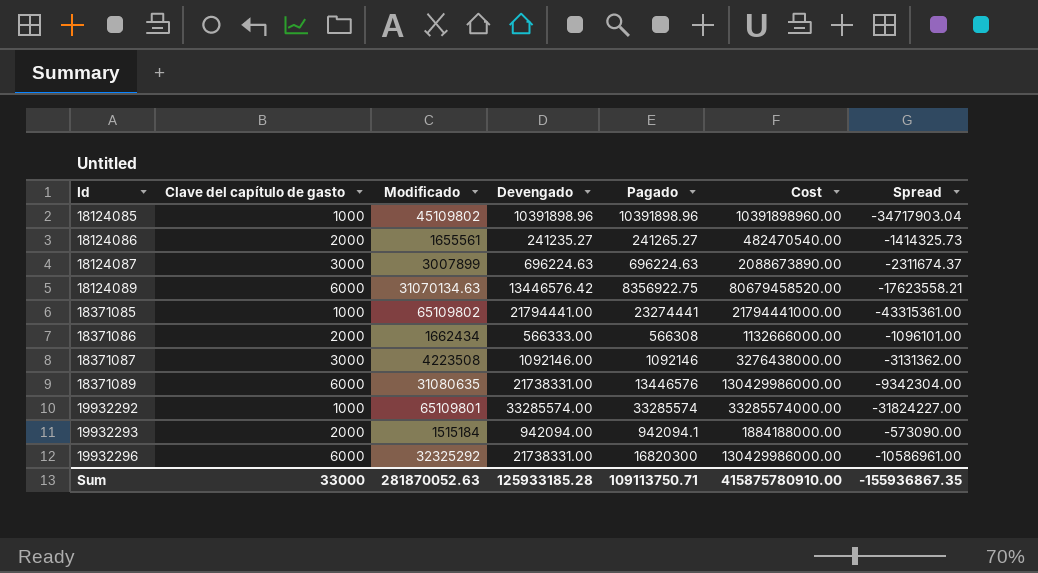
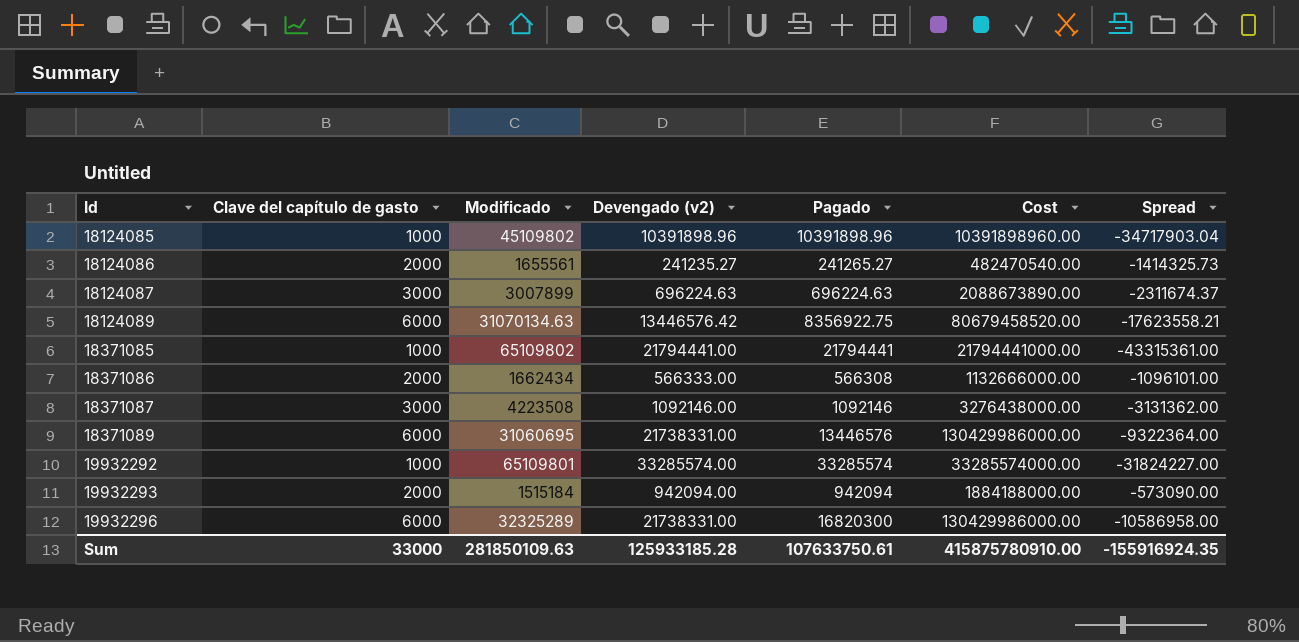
column name: Devengado -> Devengado (v2)
18371085 | Pagado: 23274441 -> 21794441
18371089 | Modificado: 31080635 -> 31060695
18371089 | Spread: -9342304.00 -> -9322364.00
19932293 | Pagado: 942094.1 -> 942094
19932296 | Modificado: 32325292 -> 32325289
19932296 | Spread: -10586961.00 -> -10586958.00
Sum | Modificado: 281870052.63 -> 281850109.63
Sum | Pagado: 109113750.71 -> 107633750.61
Sum | Spread: -155936867.35 -> -155916924.35

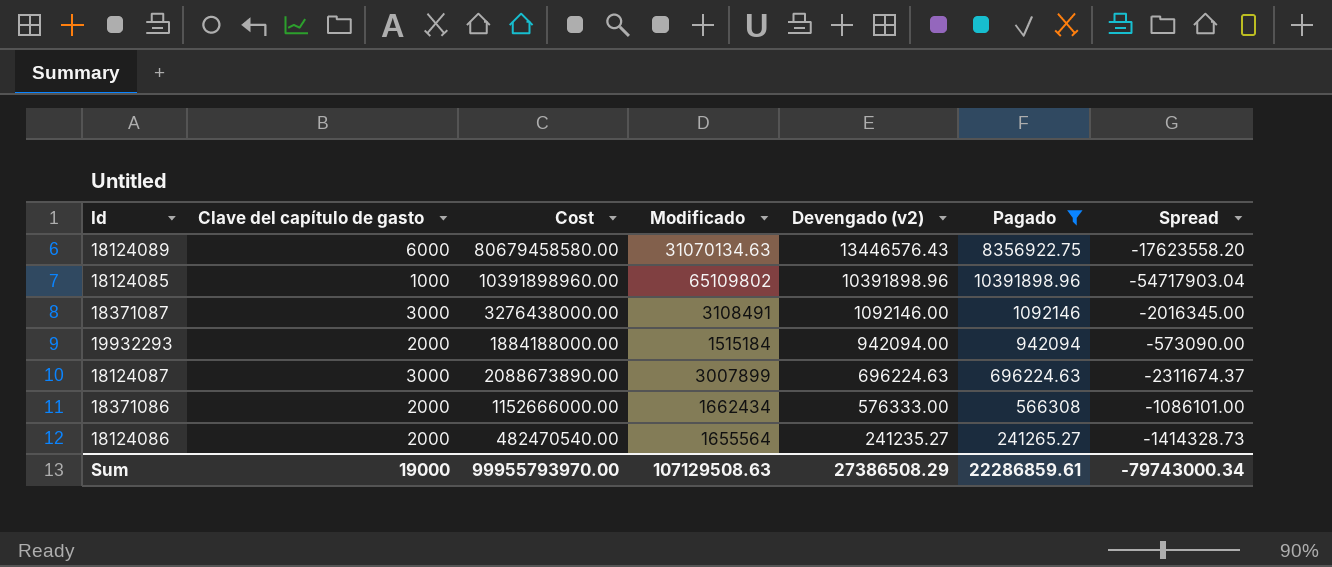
filter: none -> Pagado <= 10391898.96
row order: Id ascending -> Devengado (v2) descending
column Cost | position: 6 -> 3
18124089 | Cost: 80679458520.00 -> 80679458580.00
18124089 | Devengado (v2): 13446576.42 -> 13446576.43
18124089 | Spread: -17623558.21 -> -17623558.20
18124085 | Modificado: 45109802 -> 65109802
18124085 | Spread: -34717903.04 -> -54717903.04
18371087 | Modificado: 4223508 -> 3108491
18371087 | Spread: -3131362.00 -> -2016345.00
18371086 | Cost: 1132666000.00 -> 1152666000.00
18371086 | Devengado (v2): 566333.00 -> 576333.00
18371086 | Spread: -1096101.00 -> -1086101.00
18124086 | Modificado: 1655561 -> 1655564
18124086 | Spread: -1414325.73 -> -1414328.73
Sum | Clave del capítulo de gasto: 33000 -> 19000
Sum | Cost: 415875780910.00 -> 99955793970.00
Sum | Modificado: 281850109.63 -> 107129508.63
Sum | Devengado (v2): 125933185.28 -> 27386508.29
Sum | Pagado: 107633750.61 -> 22286859.61
Sum | Spread: -155916924.35 -> -79743000.34

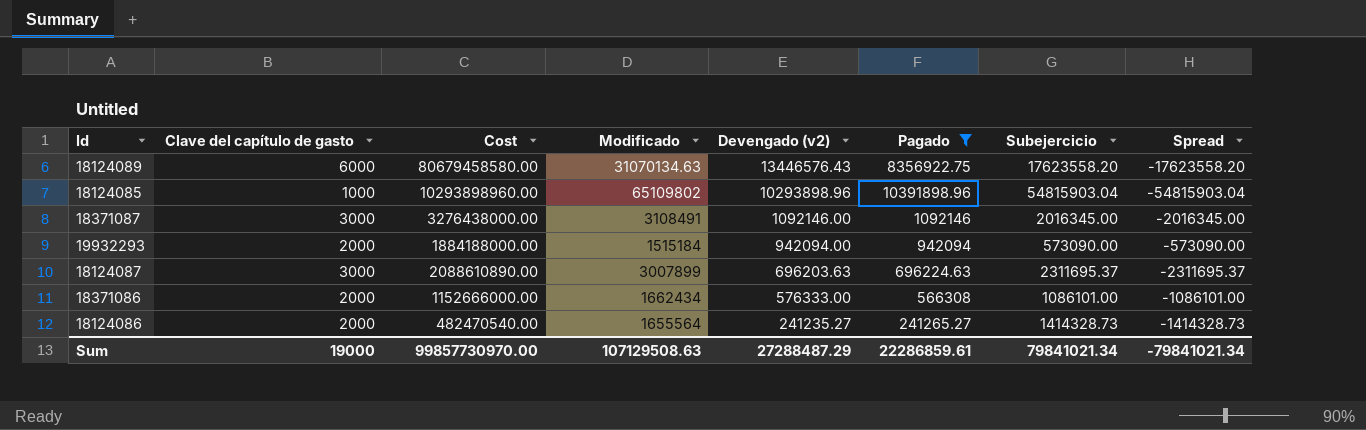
column Subejercicio | formula: none -> [Modificado] - [Devengado (v2)]
18124085 | Cost: 10391898960.00 -> 10293898960.00
18124085 | Devengado (v2): 10391898.96 -> 10293898.96
18124085 | Spread: -54717903.04 -> -54815903.04
18124087 | Cost: 2088673890.00 -> 2088610890.00
18124087 | Devengado (v2): 696224.63 -> 696203.63
18124087 | Spread: -2311674.37 -> -2311695.37
Sum | Cost: 99955793970.00 -> 99857730970.00
Sum | Devengado (v2): 27386508.29 -> 27288487.29
Sum | Spread: -79743000.34 -> -79841021.34

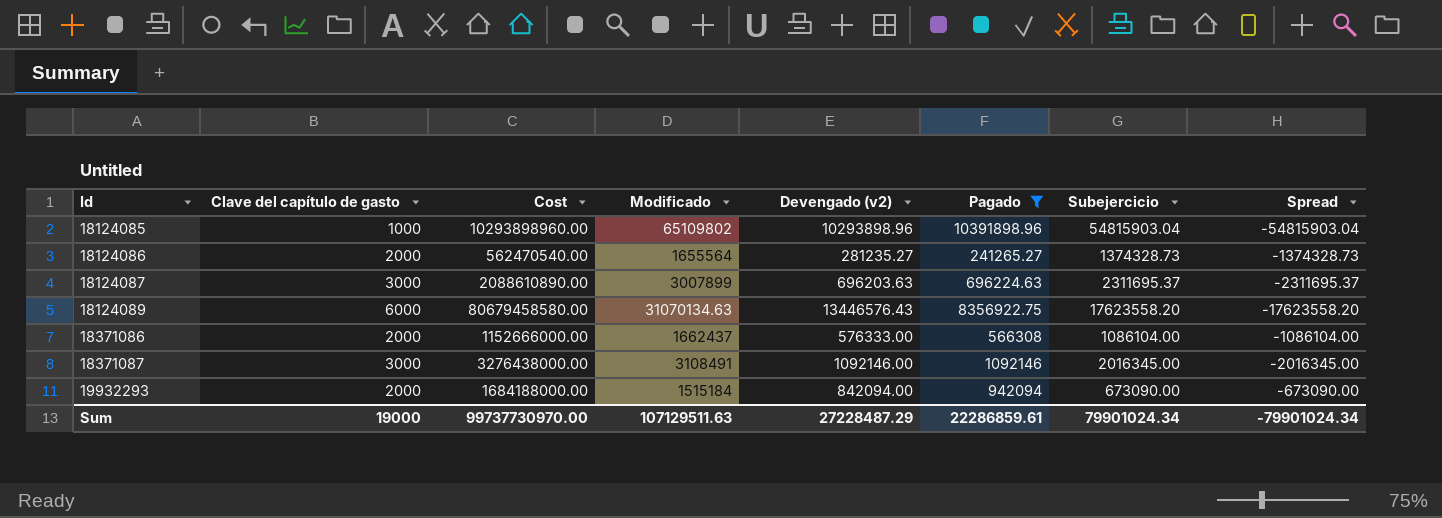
row order: Devengado (v2) descending -> Id ascending
18124086 | Cost: 482470540.00 -> 562470540.00
18124086 | Devengado (v2): 241235.27 -> 281235.27
18124086 | Subejercicio: 1414328.73 -> 1374328.73
18124086 | Spread: -1414328.73 -> -1374328.73
18371086 | Modificado: 1662434 -> 1662437
18371086 | Subejercicio: 1086101.00 -> 1086104.00
18371086 | Spread: -1086101.00 -> -1086104.00
19932293 | Cost: 1884188000.00 -> 1684188000.00
19932293 | Devengado (v2): 942094.00 -> 842094.00
19932293 | Subejercicio: 573090.00 -> 673090.00
19932293 | Spread: -573090.00 -> -673090.00
Sum | Cost: 99857730970.00 -> 99737730970.00
Sum | Modificado: 107129508.63 -> 107129511.63
Sum | Devengado (v2): 27288487.29 -> 27228487.29
Sum | Subejercicio: 79841021.34 -> 79901024.34
Sum | Spread: -79841021.34 -> -79901024.34

